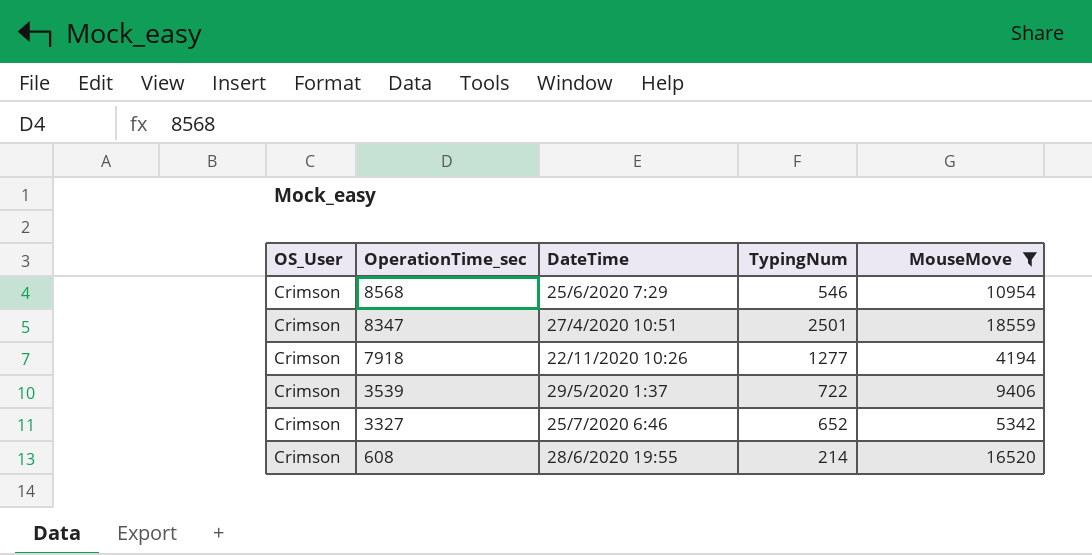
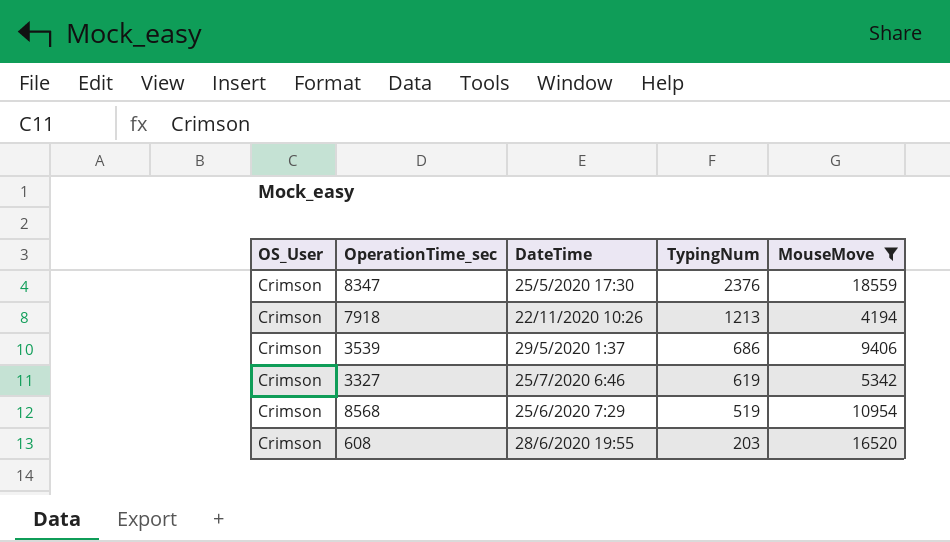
row order: OperationTime_sec descending -> TypingNum descending
8347 | DateTime: 27/4/2020 10:51 -> 25/5/2020 17:30
8347 | TypingNum: 2501 -> 2376
7918 | TypingNum: 1277 -> 1213
3539 | TypingNum: 722 -> 686
3327 | TypingNum: 652 -> 619
8568 | TypingNum: 546 -> 519
608 | TypingNum: 214 -> 203

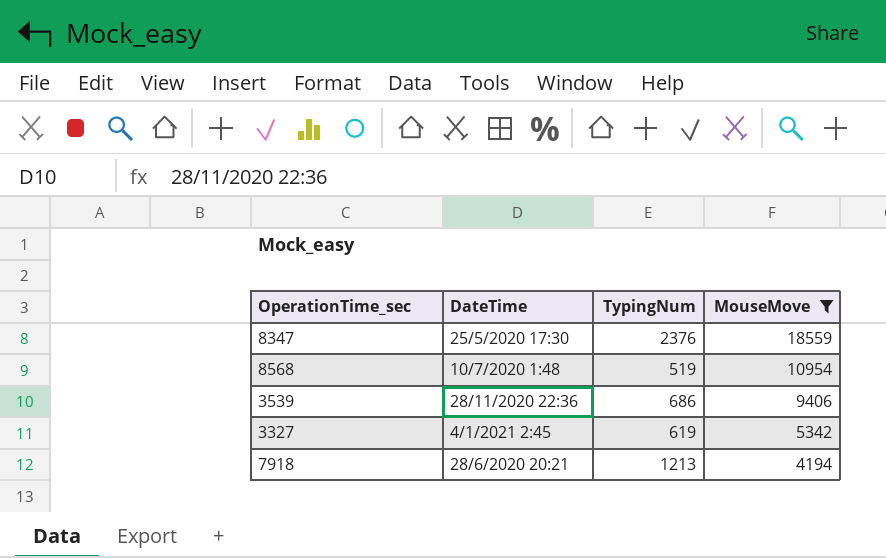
row order: TypingNum descending -> MouseMove descending
column OS_User | position: 1 -> none
row 608: Crimson | 28/6/2020 19:55 | 203 | 16520 -> none
8568 | DateTime: 25/6/2020 7:29 -> 10/7/2020 1:48
3539 | DateTime: 29/5/2020 1:37 -> 28/11/2020 22:36
3327 | DateTime: 25/7/2020 6:46 -> 4/1/2021 2:45
7918 | DateTime: 22/11/2020 10:26 -> 28/6/2020 20:21

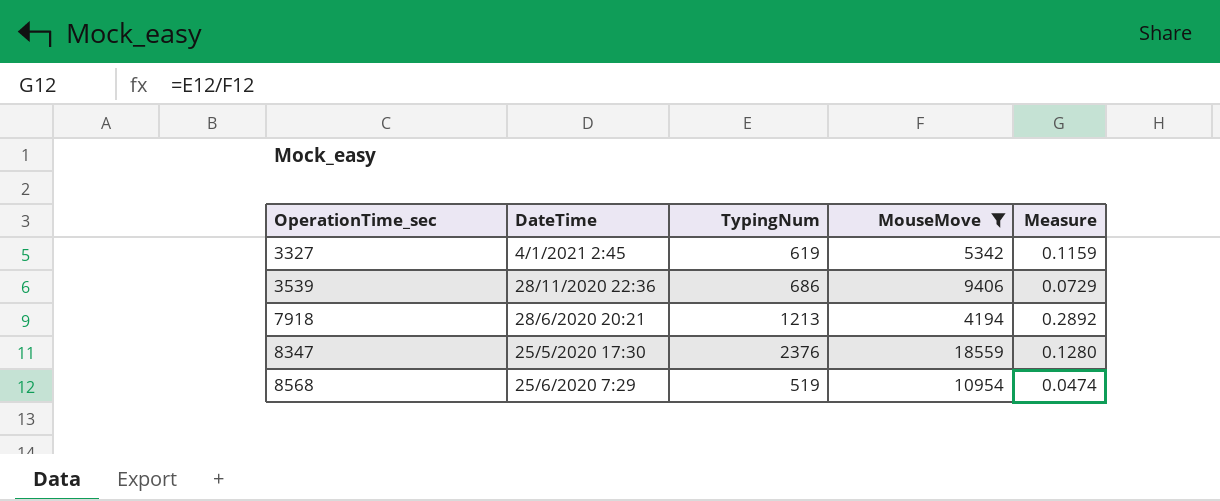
row order: MouseMove descending -> OperationTime_sec ascending
column Measure | formula: none -> [TypingNum] / [MouseMove]
8568 | DateTime: 10/7/2020 1:48 -> 25/6/2020 7:29

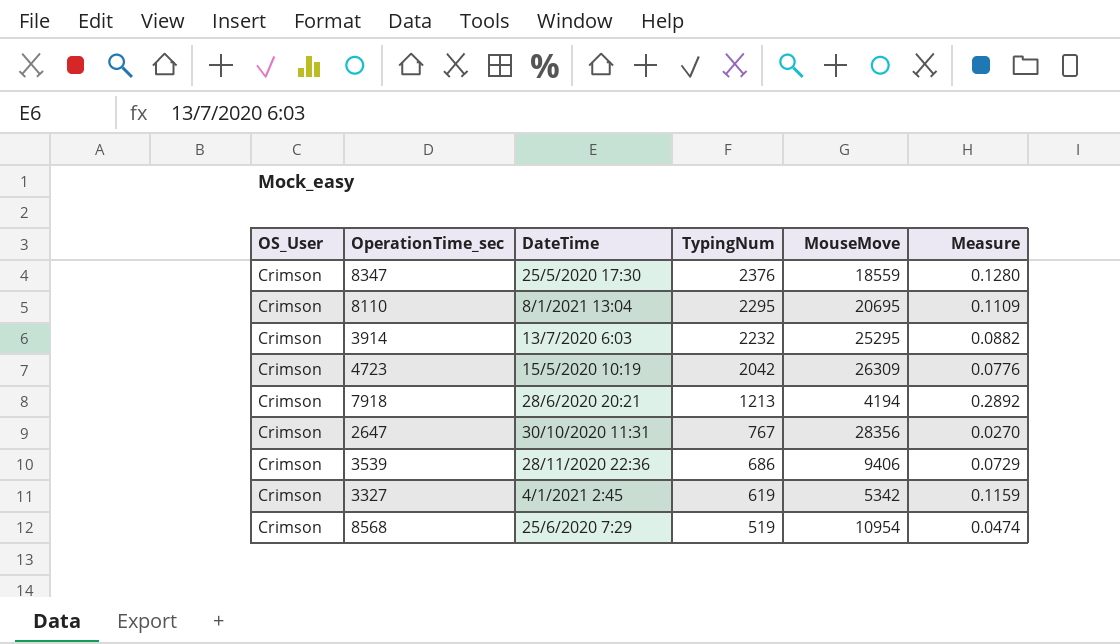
filter: MouseMove <= 18559 -> none
row order: OperationTime_sec ascending -> TypingNum descending
column OS_User | position: none -> 1

